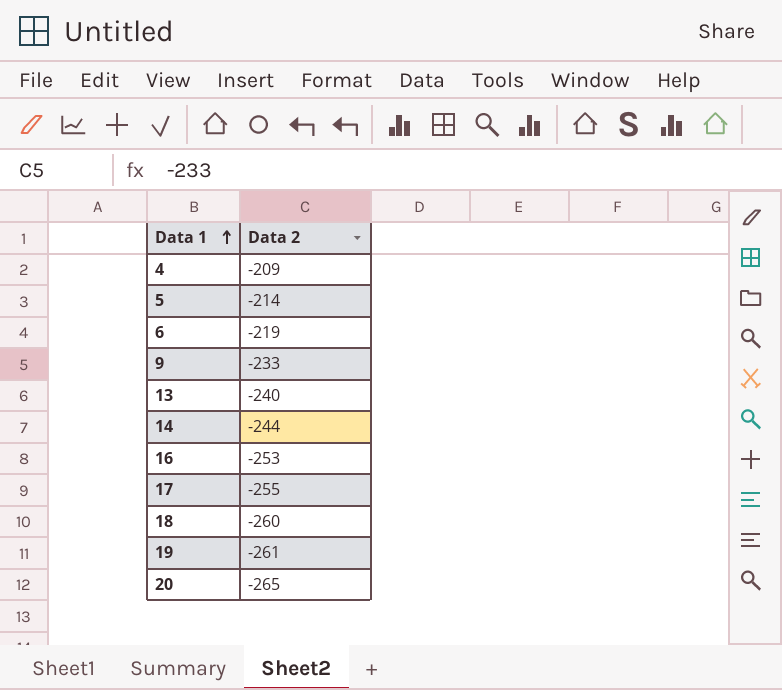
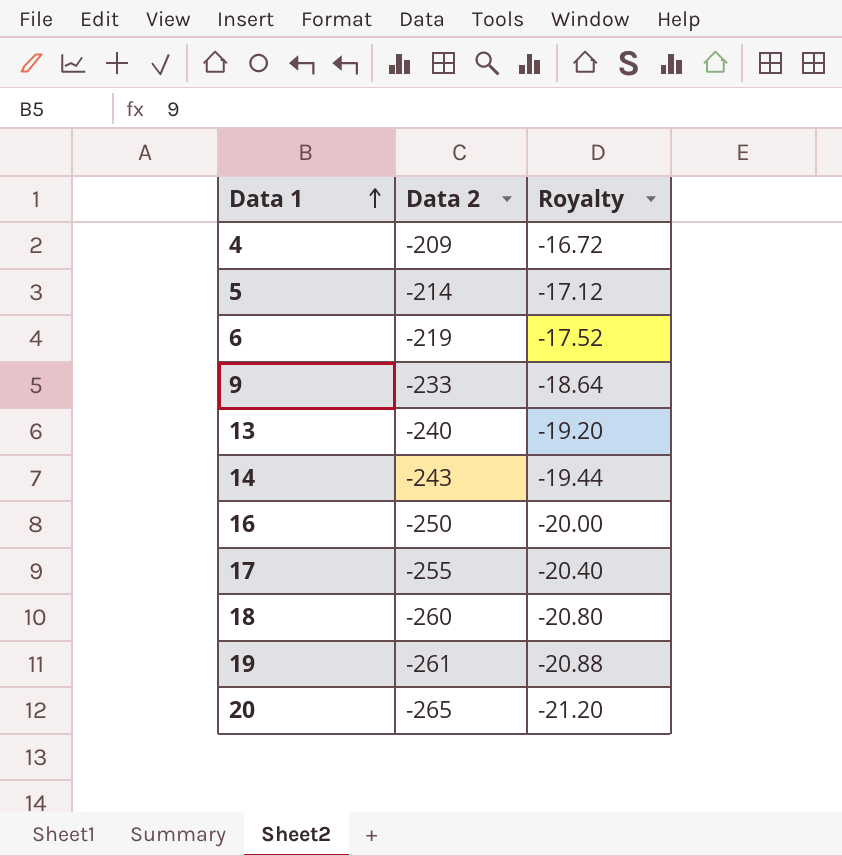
column Royalty | formula: none -> [Data 2] * 0.08
14 | Data 2: -244 -> -243
16 | Data 2: -253 -> -250

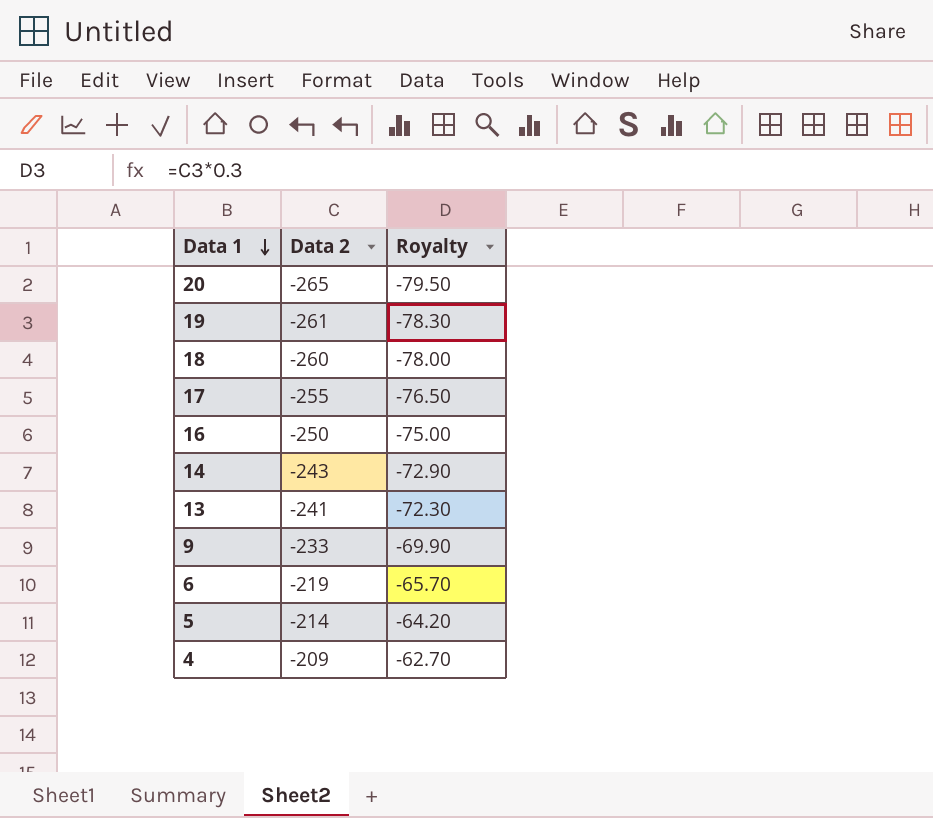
row order: Data 1 ascending -> Data 1 descending
column Royalty | formula: [Data 2] * 0.08 -> [Data 2] * 0.3
13 | Data 2: -240 -> -241

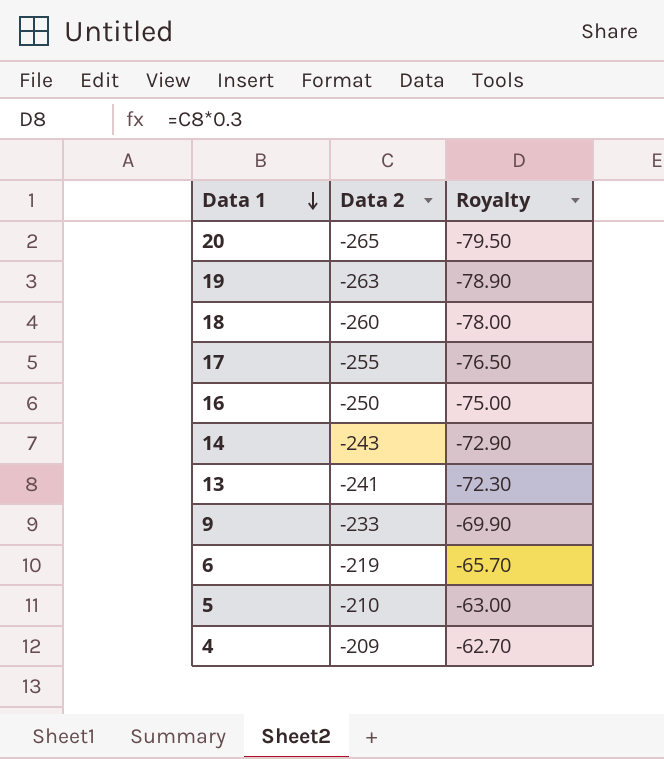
19 | Data 2: -261 -> -263
19 | Royalty: -78.30 -> -78.90
5 | Data 2: -214 -> -210
5 | Royalty: -64.20 -> -63.00

